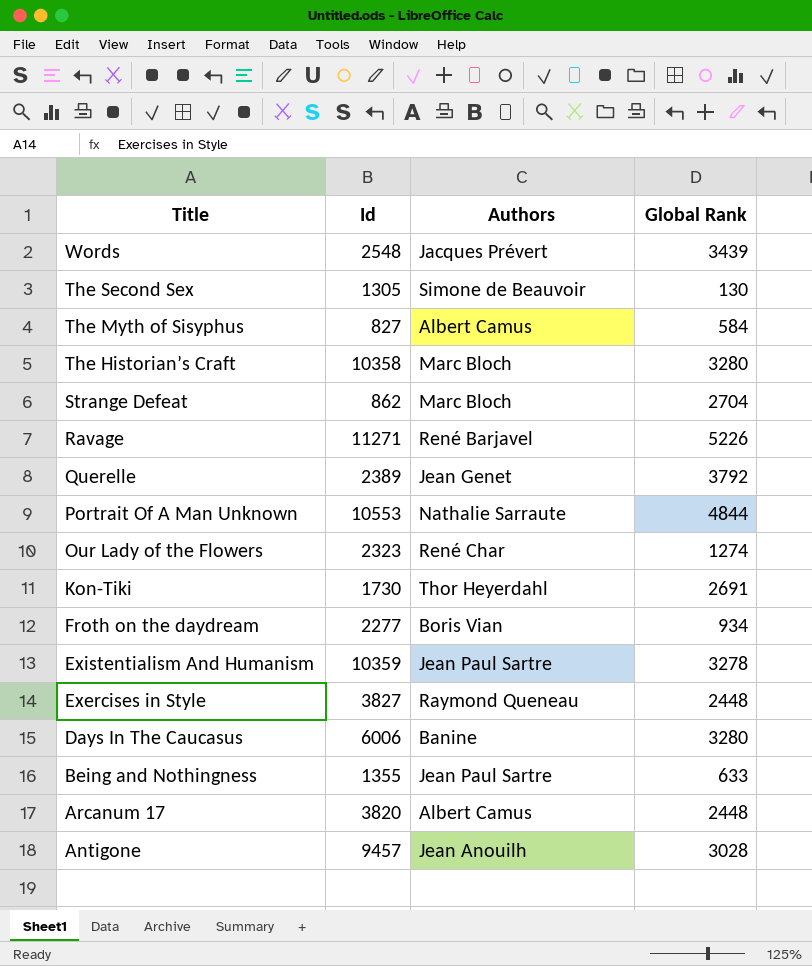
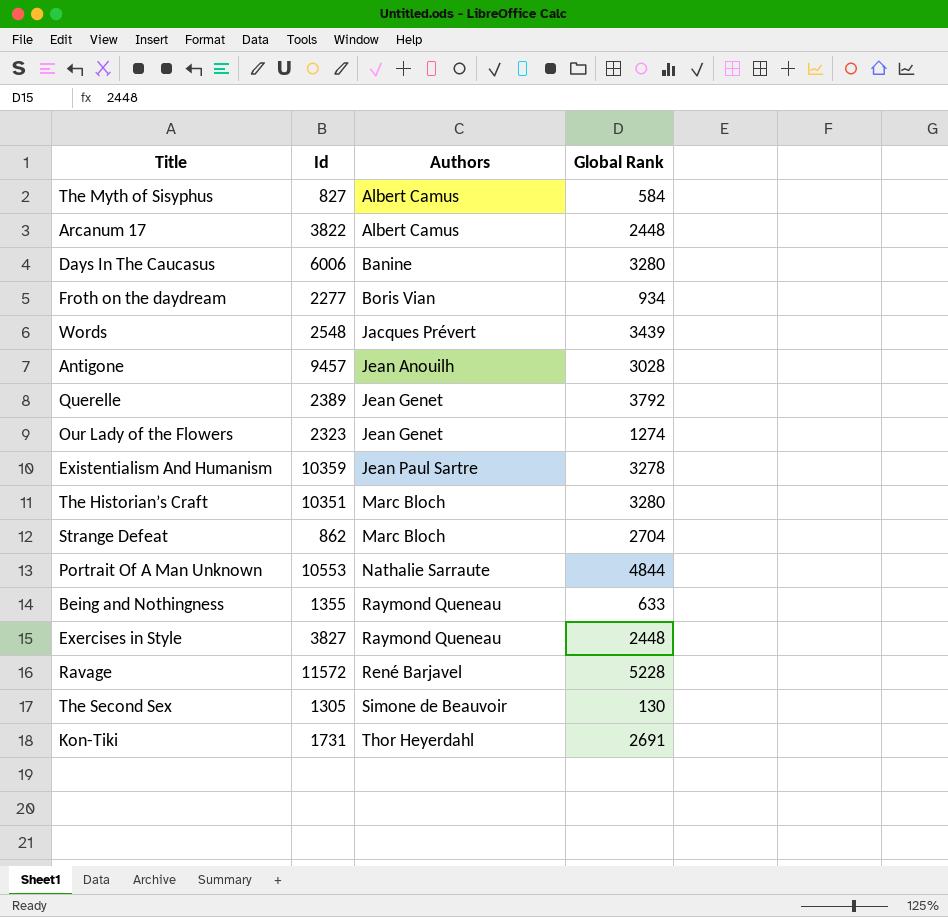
row order: Title descending -> Authors ascending
Arcanum 17 | Id: 3820 -> 3822
Our Lady of the Flowers | Authors: René Char -> Jean Genet
The Historian’s Craft | Id: 10358 -> 10351
Being and Nothingness | Authors: Jean Paul Sartre -> Raymond Queneau
Ravage | Id: 11271 -> 11572
Ravage | Global Rank: 5226 -> 5228
Kon-Tiki | Id: 1730 -> 1731

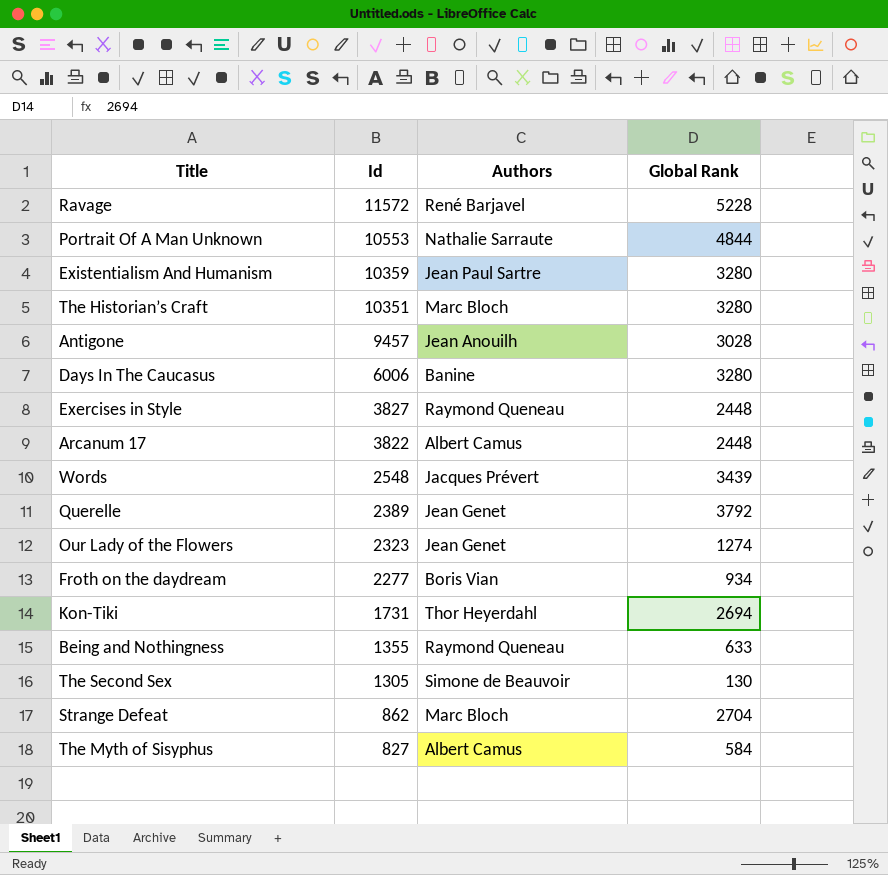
row order: Authors ascending -> Id descending
Existentialism And Humanism | Global Rank: 3278 -> 3280
Kon-Tiki | Global Rank: 2691 -> 2694

